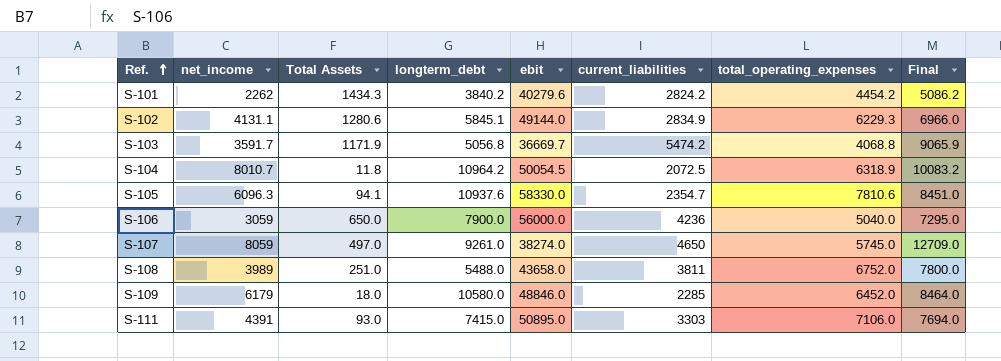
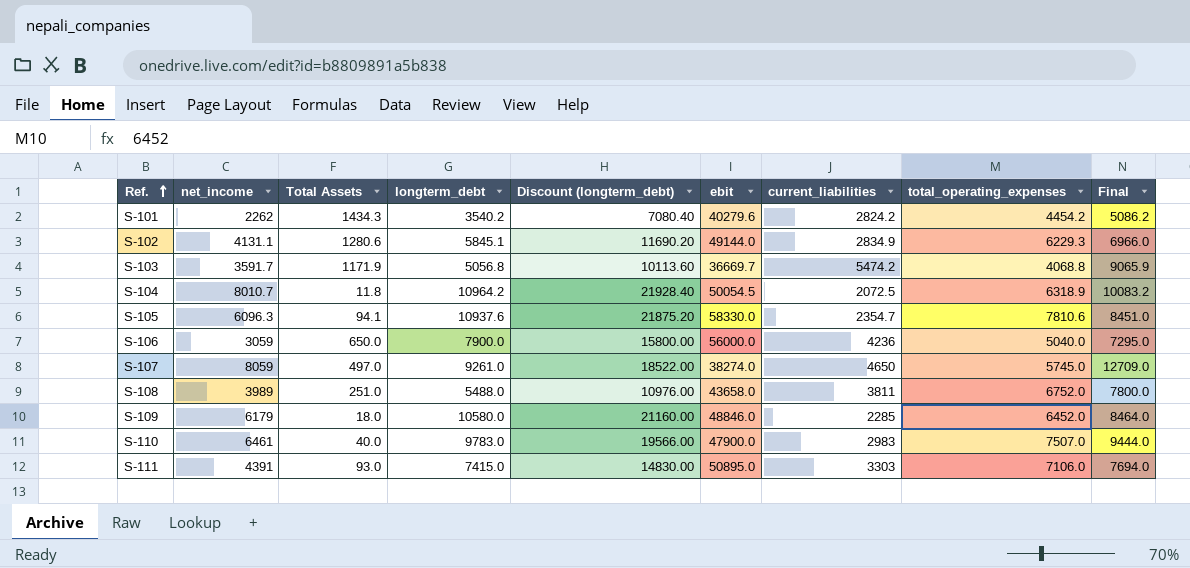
column Discount (longterm_debt) | formula: none -> [longterm_debt] * 2
S-101 | longterm_debt: 3840.2 -> 3540.2
row S-110: none -> 6461 | 40.0 | 9783.0 | 19566.00 | 47900.0 | 2983 | 7507.0 | 9444.0

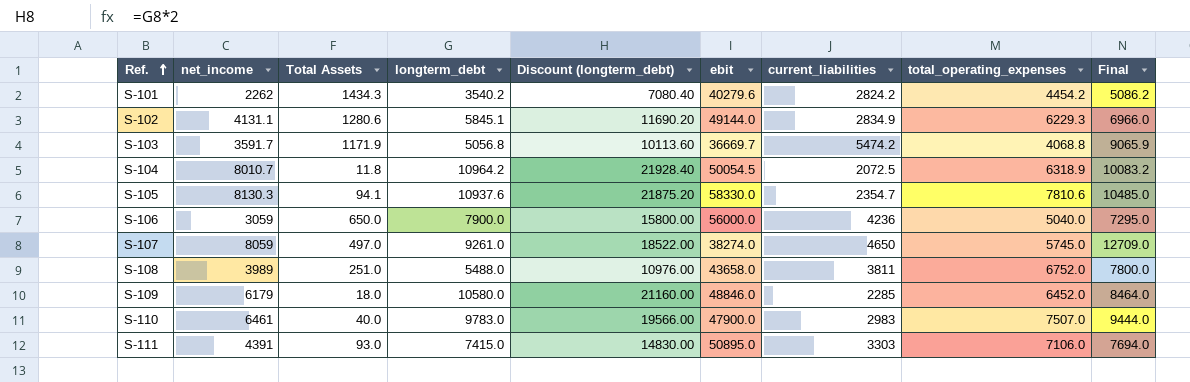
S-105 | net_income: 6096.3 -> 8130.3
S-105 | Final: 8451.0 -> 10485.0

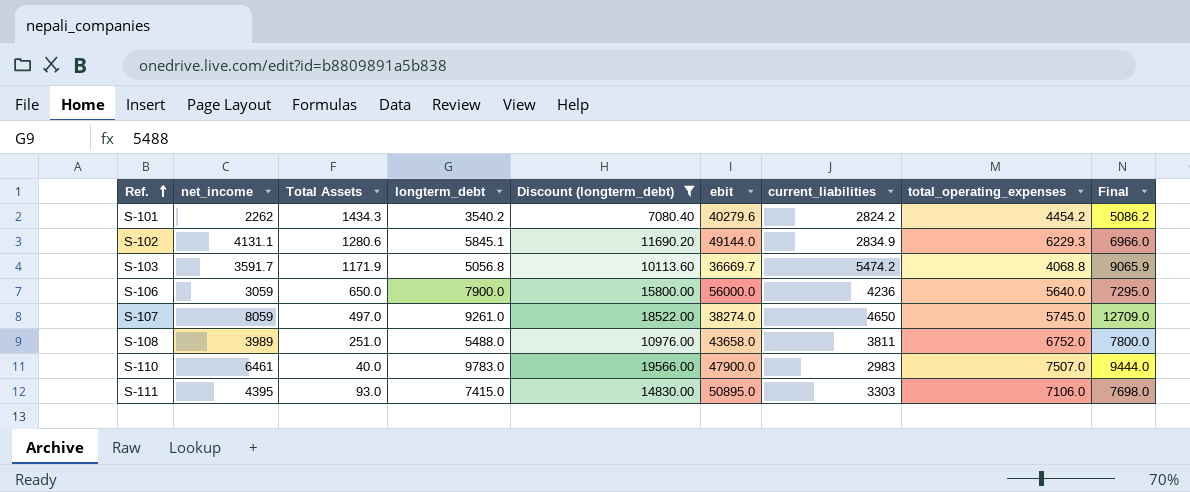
filter: none -> Discount (longterm_debt) <= 19566.00
S-106 | total_operating_expenses: 5040.0 -> 5640.0
S-111 | net_income: 4391 -> 4395
S-111 | Final: 7694.0 -> 7698.0

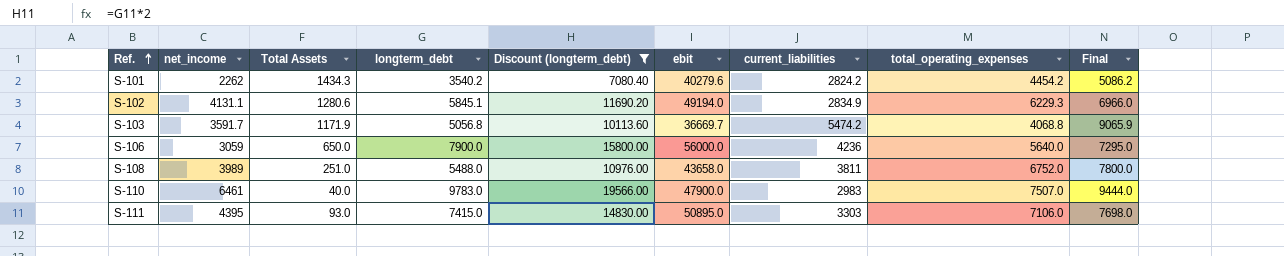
row S-107: 8059 | 497.0 | 9261.0 | 18522.00 | 38274.0 | 4650 | 5745.0 | 12709.0 -> none
S-102 | ebit: 49144.0 -> 49194.0

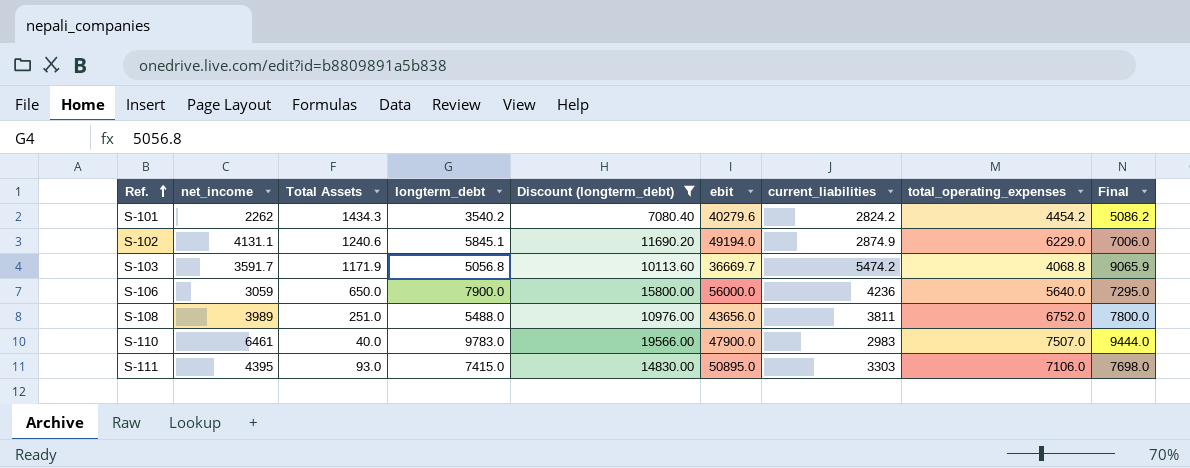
S-102 | Total Assets: 1280.6 -> 1240.6
S-102 | current_liabilities: 2834.9 -> 2874.9
S-102 | total_operating_expenses: 6229.3 -> 6229.0
S-102 | Final: 6966.0 -> 7006.0
S-108 | ebit: 43658.0 -> 43656.0

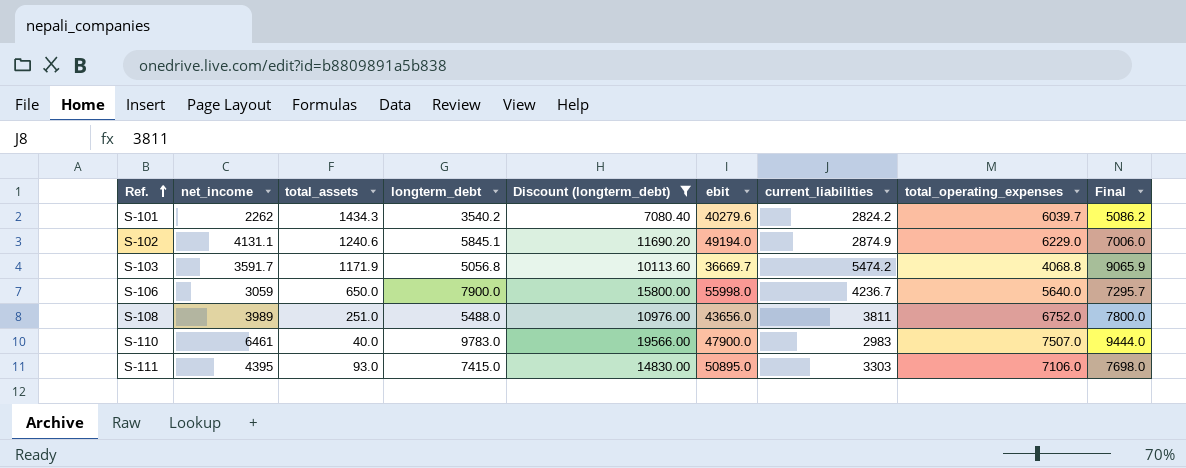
column name: Total Assets -> total_assets
S-101 | total_operating_expenses: 4454.2 -> 6039.7
S-106 | ebit: 56000.0 -> 55998.0
S-106 | current_liabilities: 4236 -> 4236.7
S-106 | Final: 7295.0 -> 7295.7

